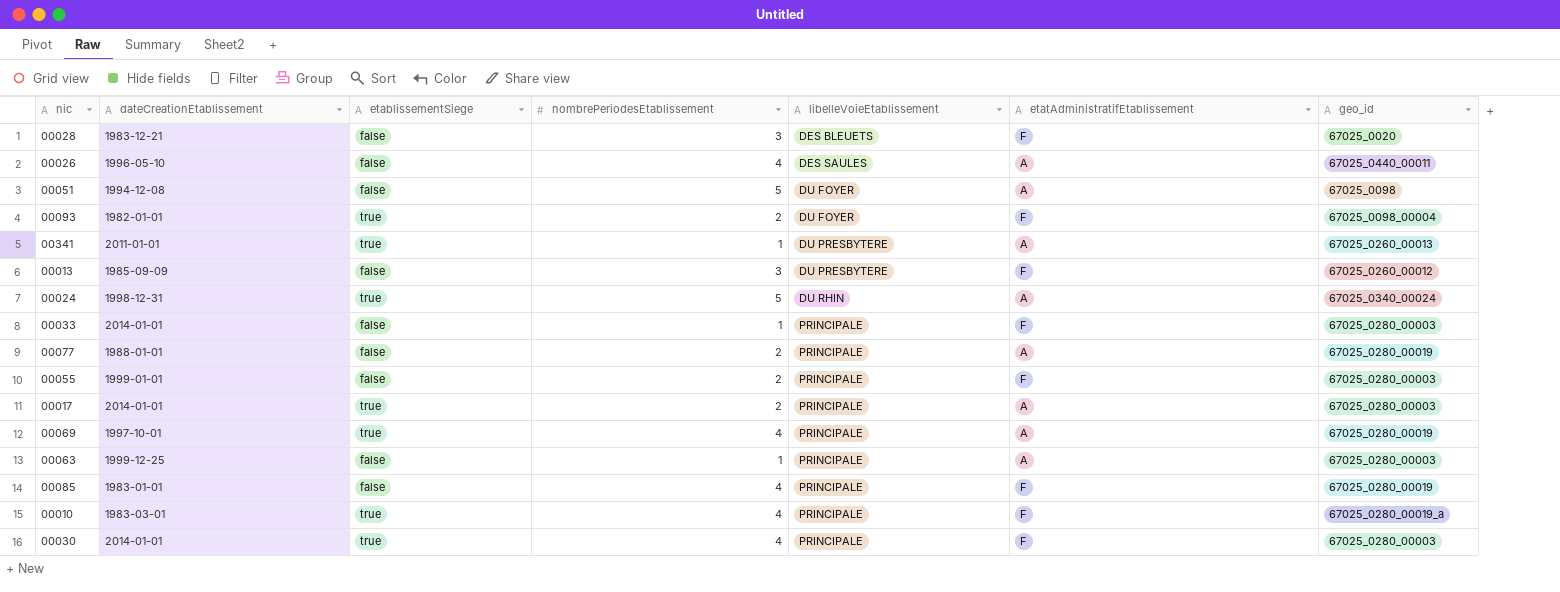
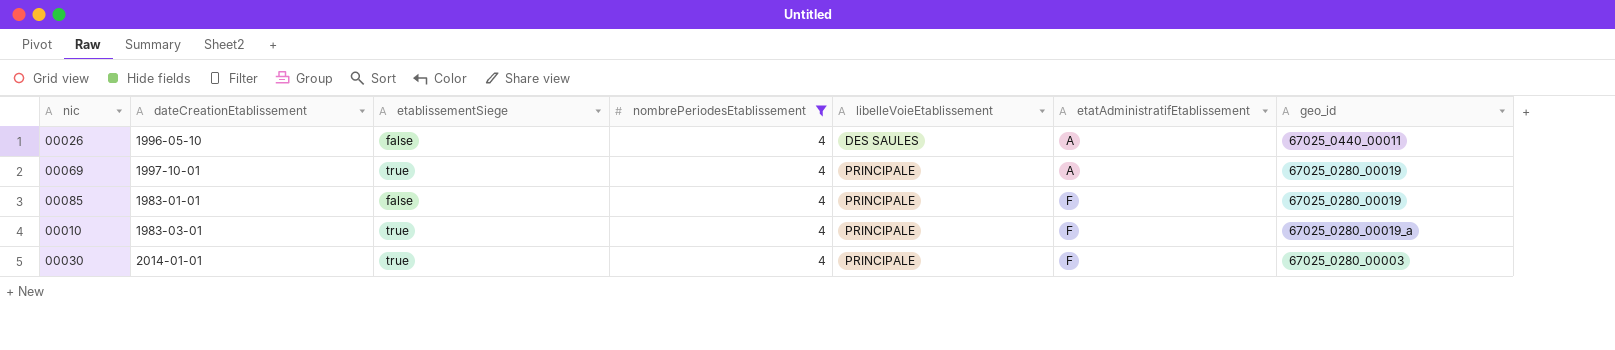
filter: none -> nombrePeriodesEtablissement = 4

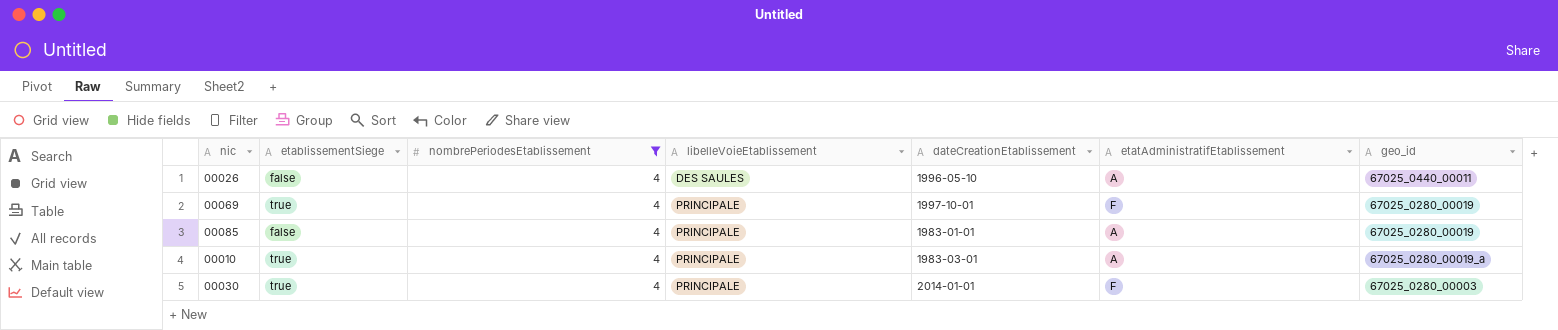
column dateCreationEtablissement | position: 2 -> 5
00069 | etatAdministratifEtablissement: A -> F
00085 | etatAdministratifEtablissement: F -> A
00010 | etatAdministratifEtablissement: F -> A

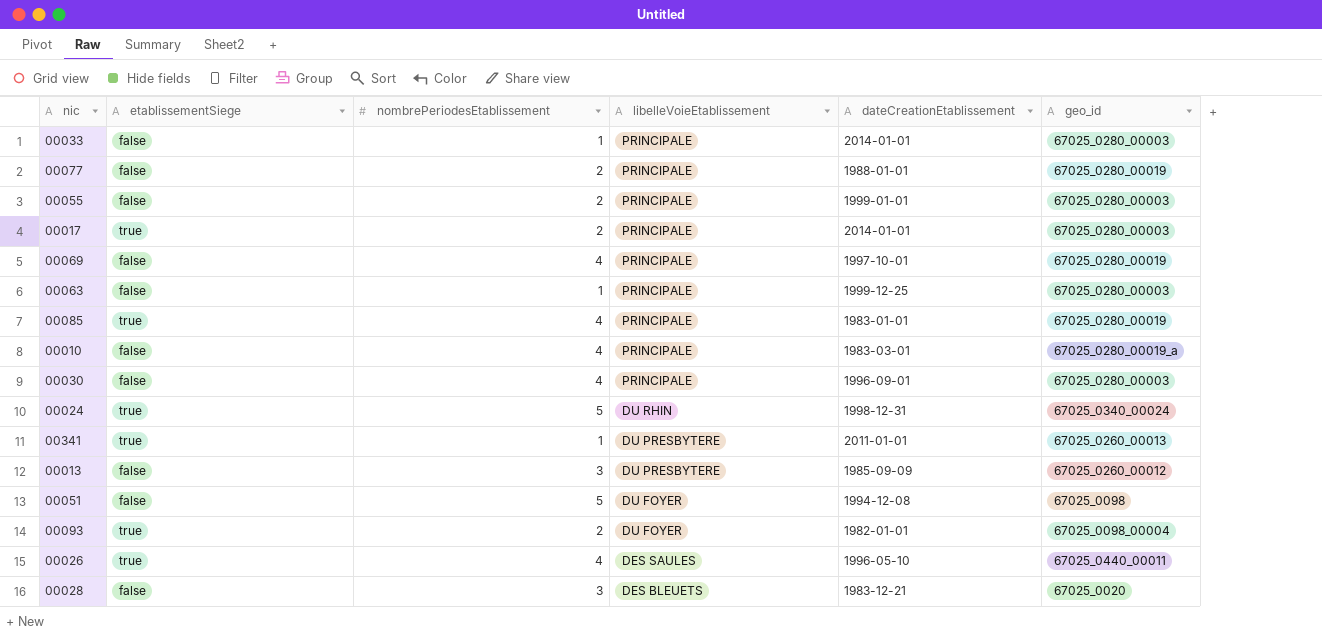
filter: nombrePeriodesEtablissement = 4 -> none
row order: libelleVoieEtablissement ascending -> libelleVoieEtablissement descending
column etatAdministratifEtablissement | position: 6 -> none
00069 | etablissementSiege: true -> false
00085 | etablissementSiege: false -> true
00010 | etablissementSiege: true -> false
00030 | etablissementSiege: true -> false
00030 | dateCreationEtablissement: 2014-01-01 -> 1996-09-01
00026 | etablissementSiege: false -> true

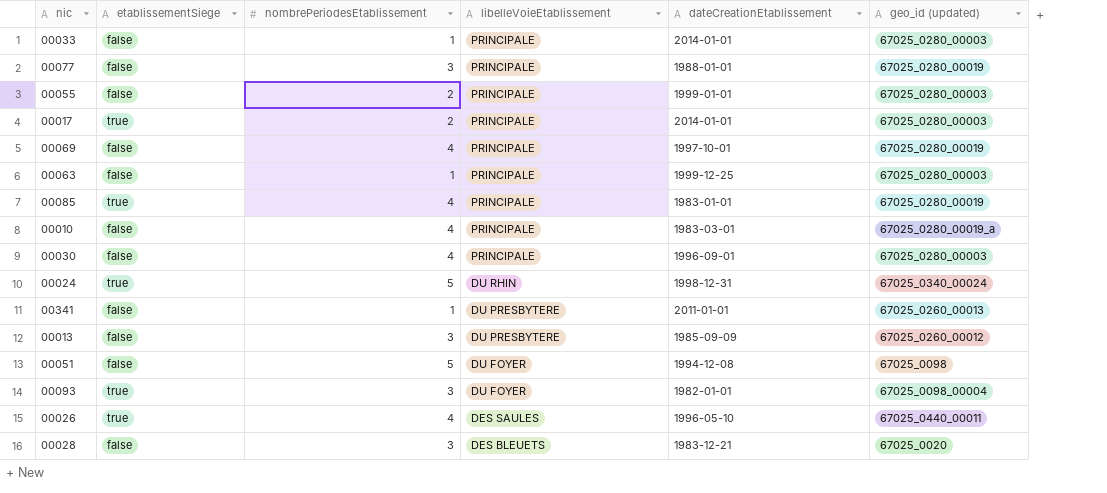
column name: geo_id -> geo_id (updated)
00077 | nombrePeriodesEtablissement: 2 -> 3
00341 | etablissementSiege: true -> false
00093 | nombrePeriodesEtablissement: 2 -> 3

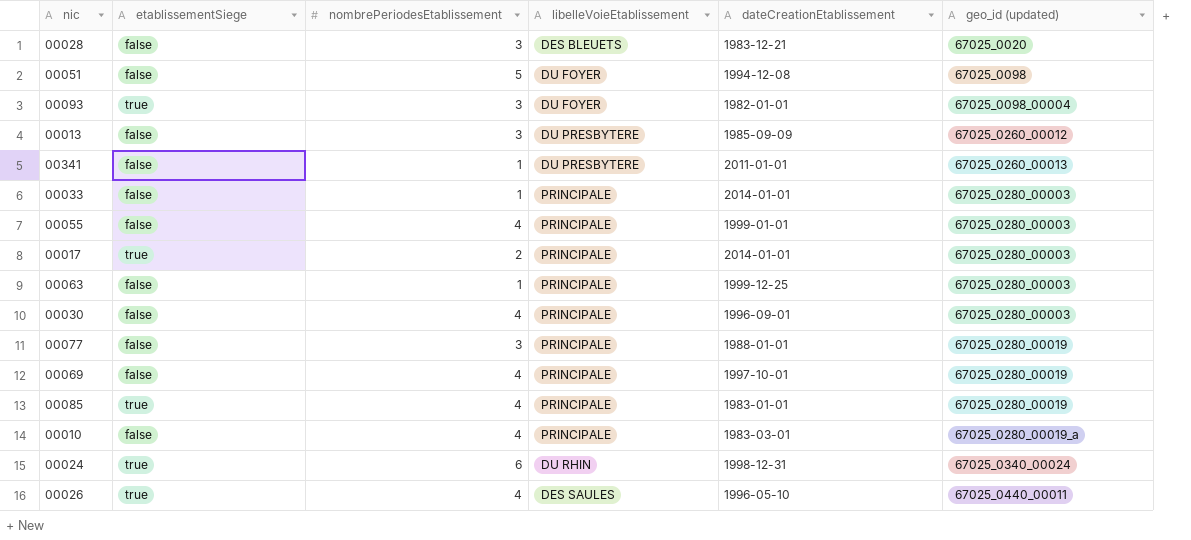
row order: libelleVoieEtablissement descending -> geo_id (updated) ascending
00055 | nombrePeriodesEtablissement: 2 -> 4
00024 | nombrePeriodesEtablissement: 5 -> 6

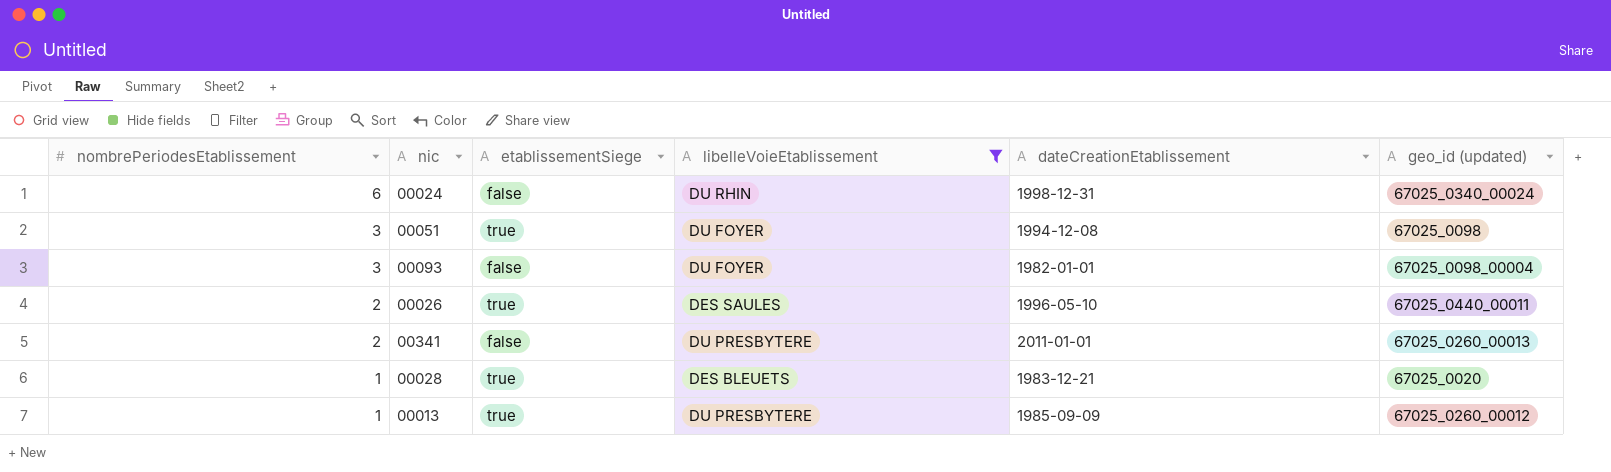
filter: none -> libelleVoieEtablissement != PRINCIPALE
row order: geo_id (updated) ascending -> nombrePeriodesEtablissement descending
column nombrePeriodesEtablissement | position: 3 -> 1
00024 | etablissementSiege: true -> false
00051 | nombrePeriodesEtablissement: 5 -> 3
00051 | etablissementSiege: false -> true
00093 | etablissementSiege: true -> false
00026 | nombrePeriodesEtablissement: 4 -> 2
00341 | nombrePeriodesEtablissement: 1 -> 2
00028 | nombrePeriodesEtablissement: 3 -> 1
00028 | etablissementSiege: false -> true
00013 | nombrePeriodesEtablissement: 3 -> 1
00013 | etablissementSiege: false -> true

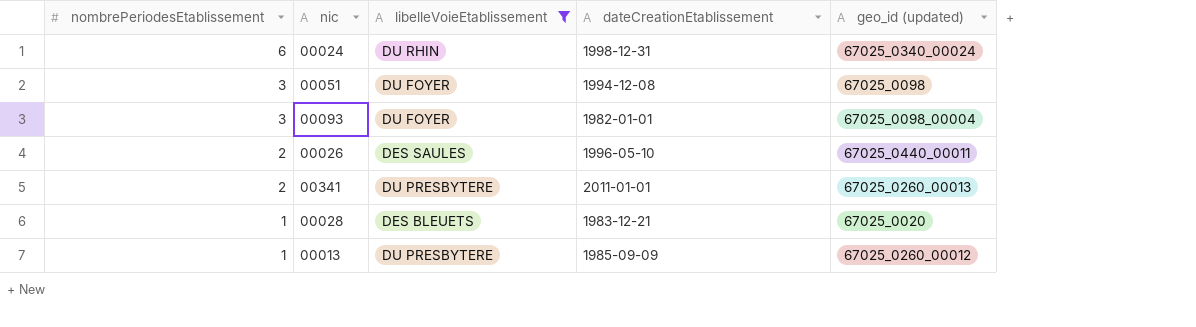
column etablissementSiege | position: 3 -> none

